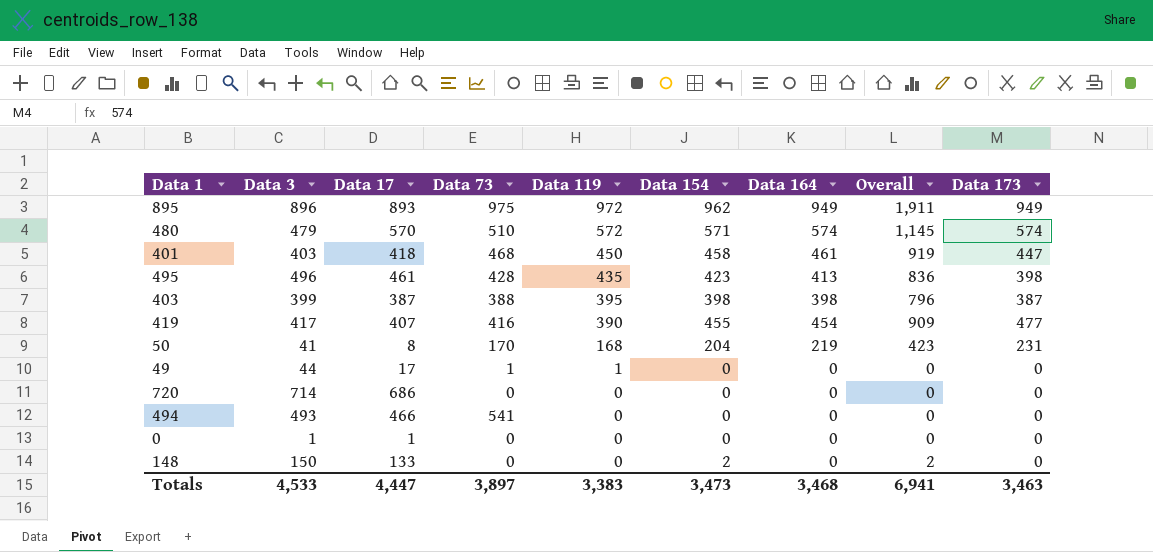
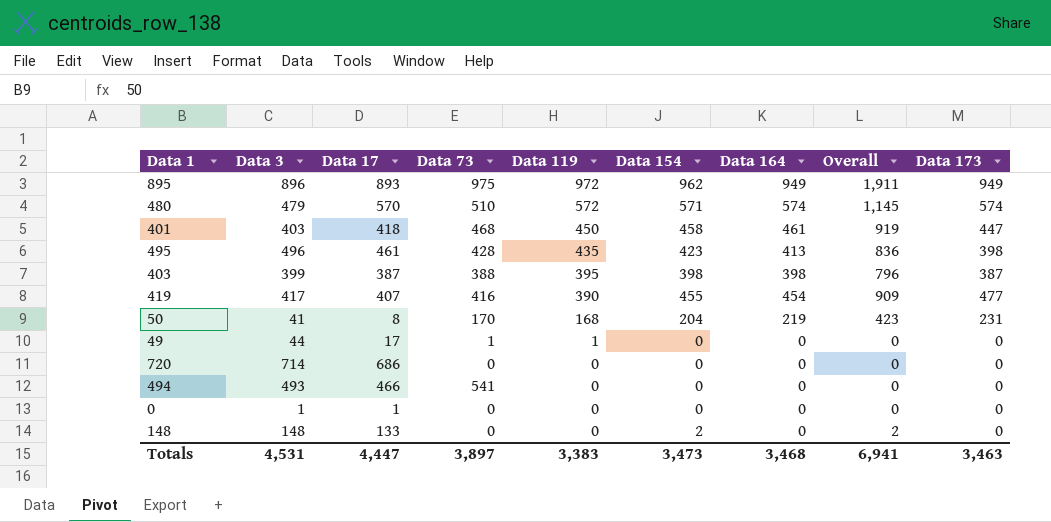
148 | Data 3: 150 -> 148
Totals | Data 3: 4,533 -> 4,531

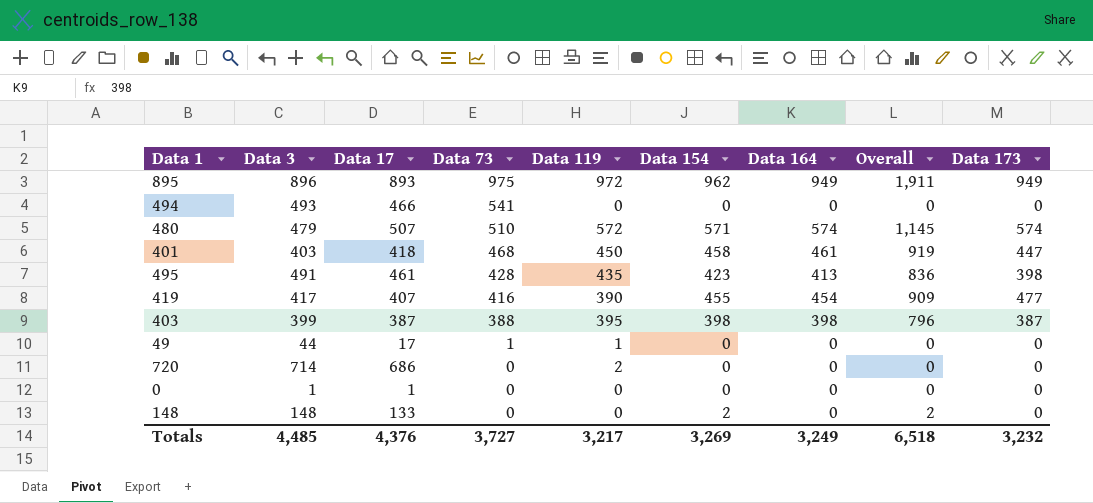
row order: Data 119 descending -> Data 73 descending
row 50: 41 | 8 | 170 | 168 | 204 | 219 | 423 | 231 -> none
480 | Data 17: 570 -> 507
495 | Data 3: 496 -> 491
720 | Data 119: 0 -> 2
Totals | Data 3: 4,531 -> 4,485
Totals | Data 17: 4,447 -> 4,376
Totals | Data 73: 3,897 -> 3,727
Totals | Data 119: 3,383 -> 3,217
Totals | Data 154: 3,473 -> 3,269
Totals | Data 164: 3,468 -> 3,249
Totals | Overall: 6,941 -> 6,518
Totals | Data 173: 3,463 -> 3,232

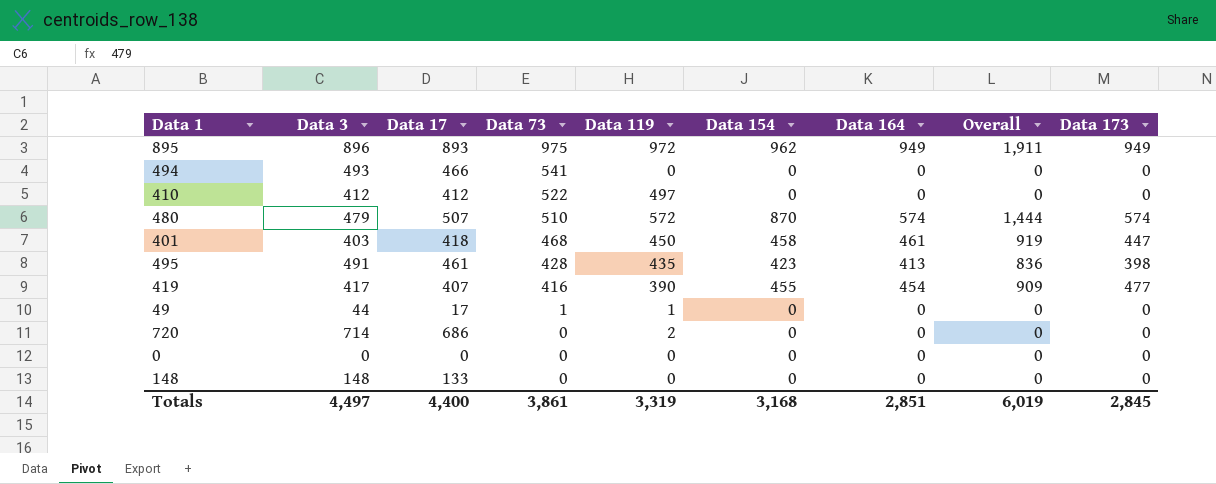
row 403: 399 | 387 | 388 | 395 | 398 | 398 | 796 | 387 -> none
row 410: none -> 412 | 412 | 522 | 497 | 0 | 0 | 0 | 0
480 | Data 154: 571 -> 870
480 | Overall: 1,145 -> 1,444
0 | Data 3: 1 -> 0
0 | Data 17: 1 -> 0
148 | Data 154: 2 -> 0
148 | Overall: 2 -> 0
Totals | Data 3: 4,485 -> 4,497
Totals | Data 17: 4,376 -> 4,400
Totals | Data 73: 3,727 -> 3,861
Totals | Data 119: 3,217 -> 3,319
Totals | Data 154: 3,269 -> 3,168
Totals | Data 164: 3,249 -> 2,851
Totals | Overall: 6,518 -> 6,019
Totals | Data 173: 3,232 -> 2,845

